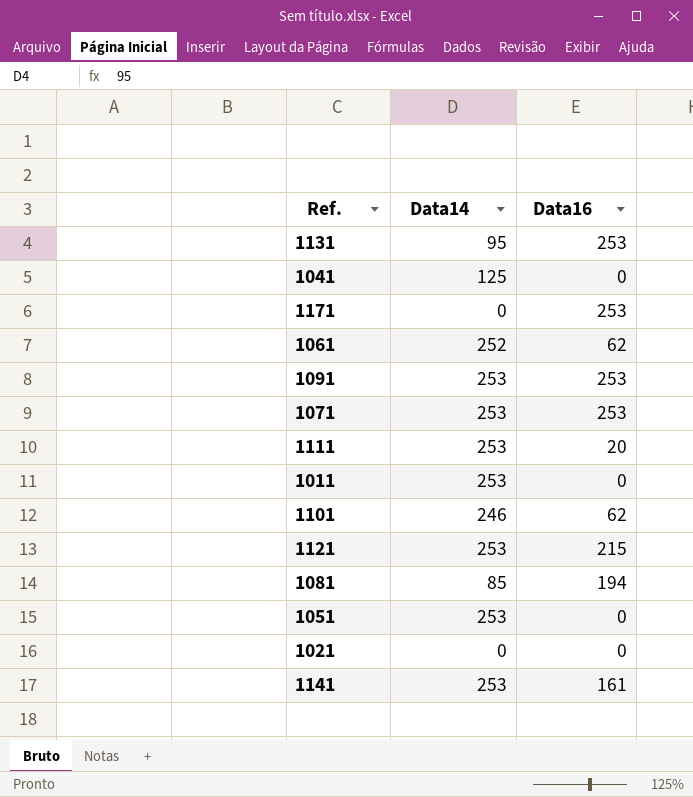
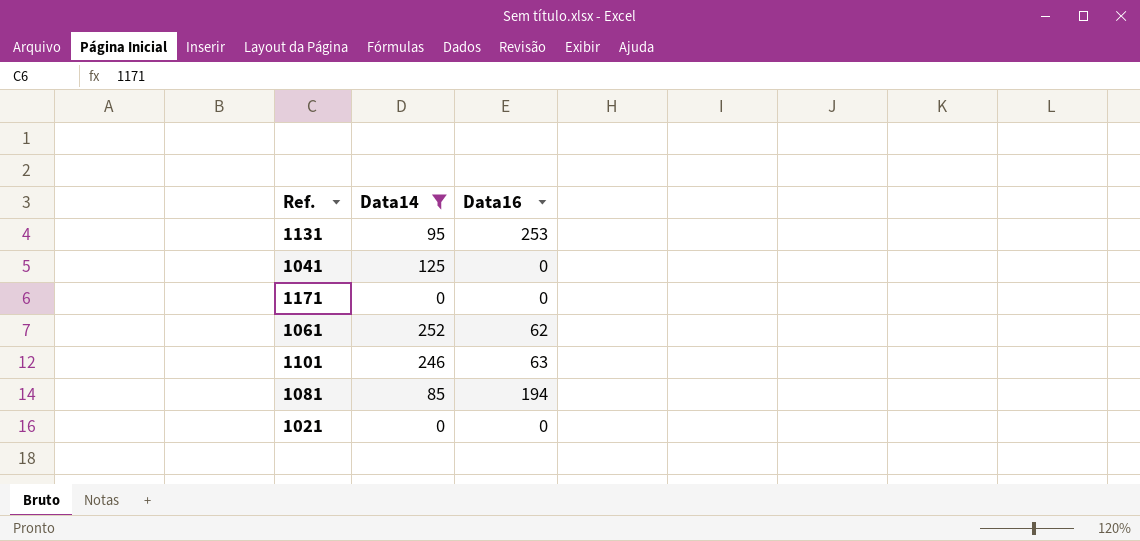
filter: none -> Data14 != 253
1171 | Data16: 253 -> 0
1101 | Data16: 62 -> 63

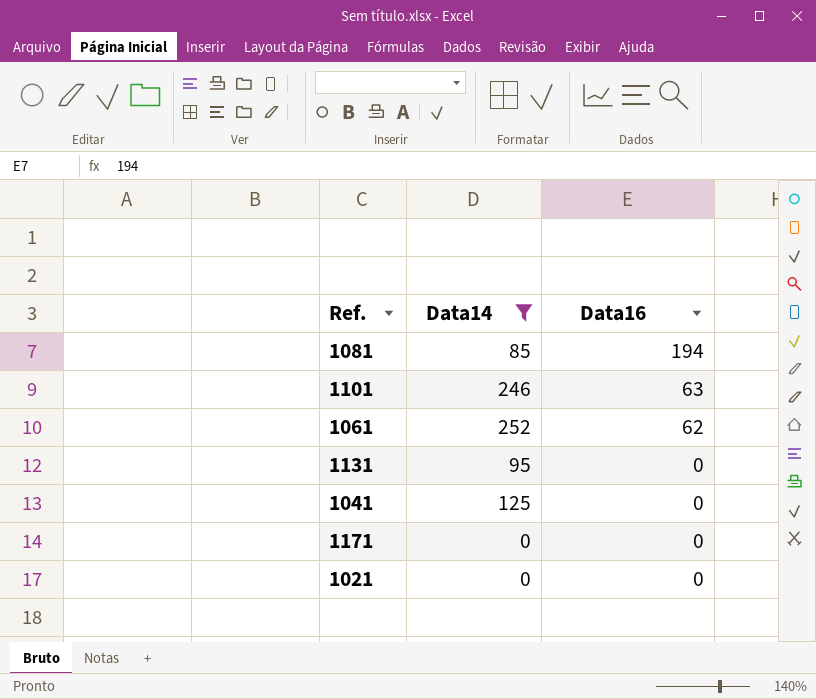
row order: none -> Data16 descending
1131 | Data16: 253 -> 0

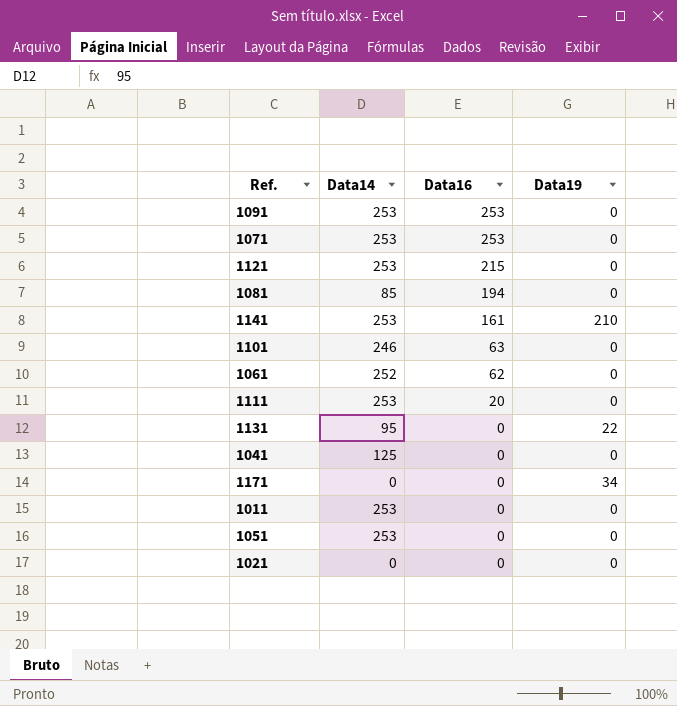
filter: Data14 != 253 -> none
column Data19 | position: none -> 4

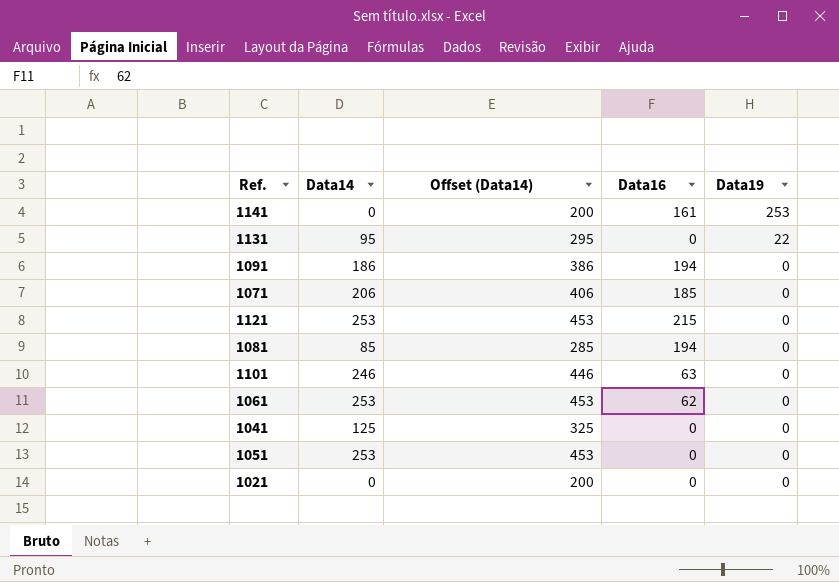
row order: Data16 descending -> Data19 descending
column Offset (Data14) | formula: none -> [Data14] + 200
row 1111: 253 | 20 | 0 -> none
row 1171: 0 | 0 | 34 -> none
row 1011: 253 | 0 | 0 -> none
1141 | Data14: 253 -> 0
1141 | Data19: 210 -> 253
1091 | Data14: 253 -> 186
1091 | Data16: 253 -> 194
1071 | Data14: 253 -> 206
1071 | Data16: 253 -> 185
1061 | Data14: 252 -> 253

